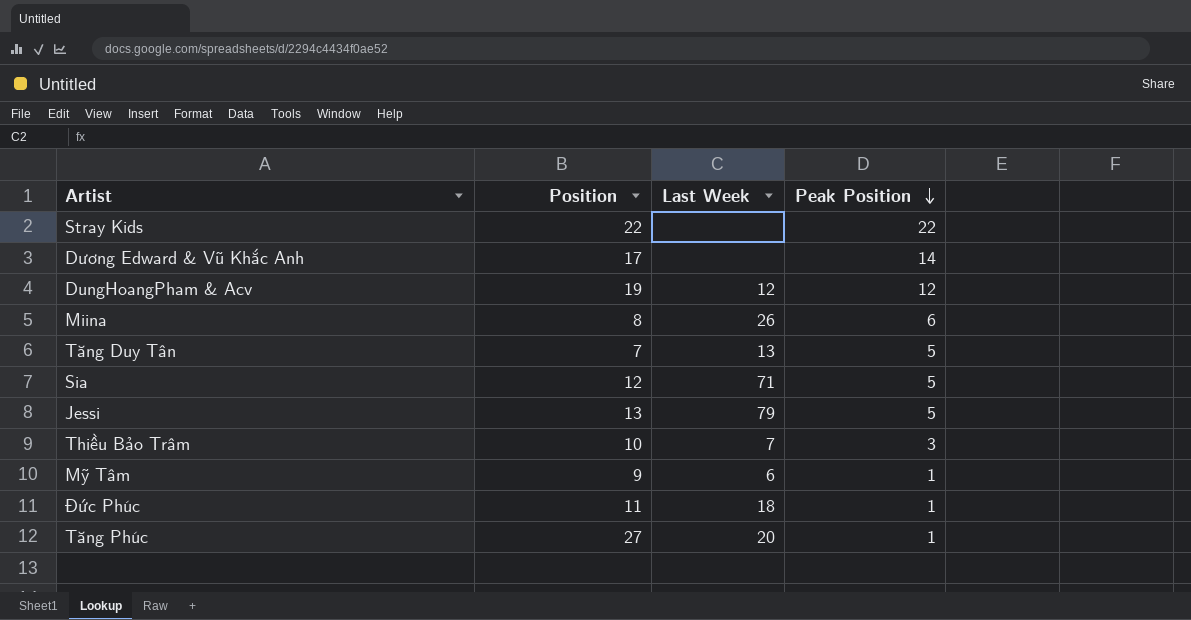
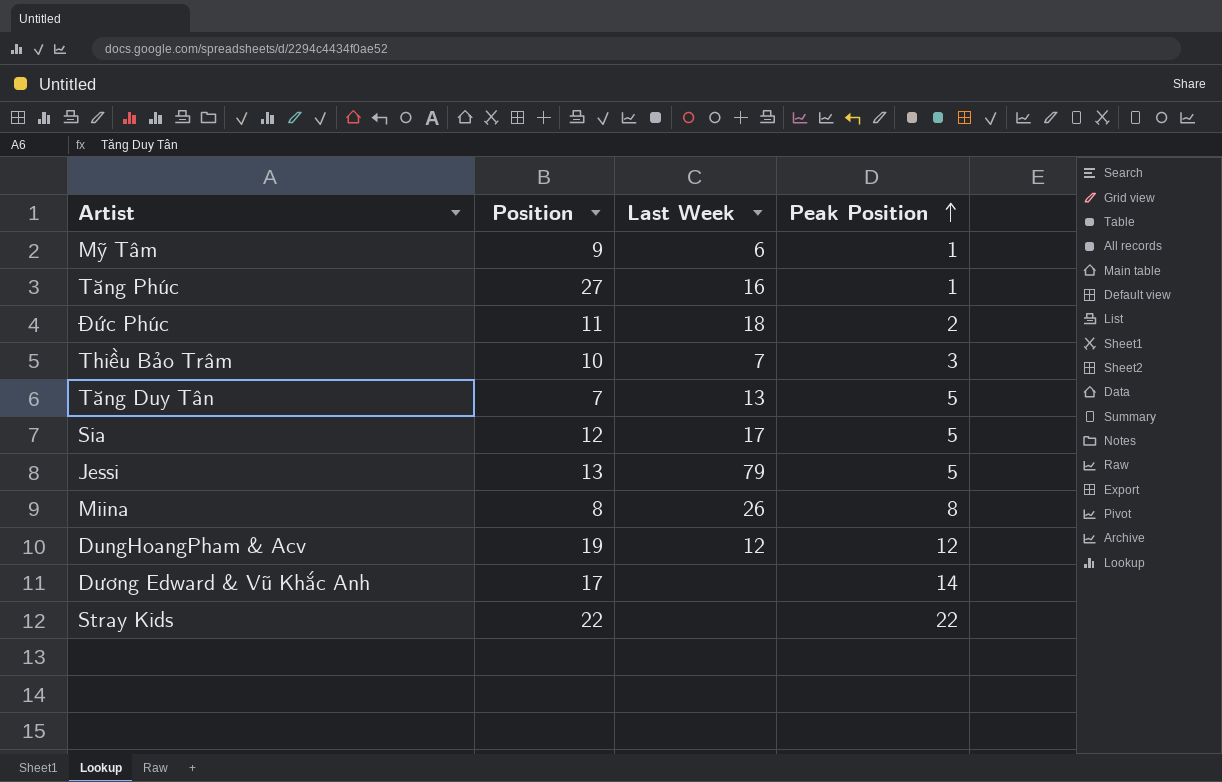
row order: Peak Position descending -> Peak Position ascending
Tăng Phúc | Last Week: 20 -> 16
Đức Phúc | Peak Position: 1 -> 2
Sia | Last Week: 71 -> 17
Miina | Peak Position: 6 -> 8

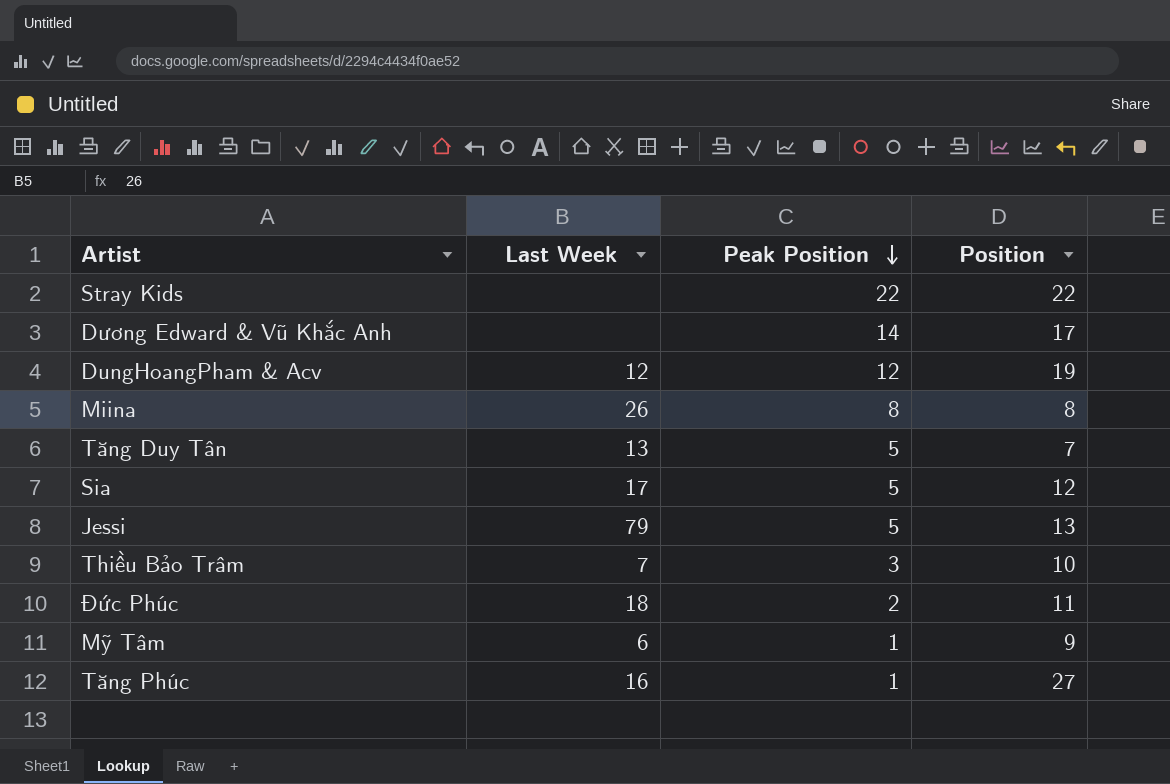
row order: Peak Position ascending -> Peak Position descending
column Position | position: 2 -> 4

